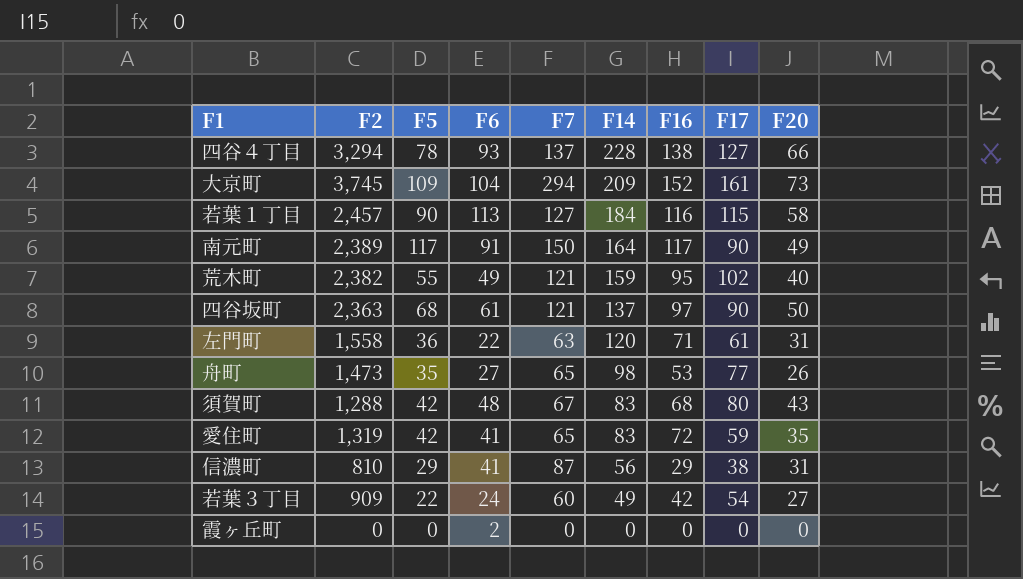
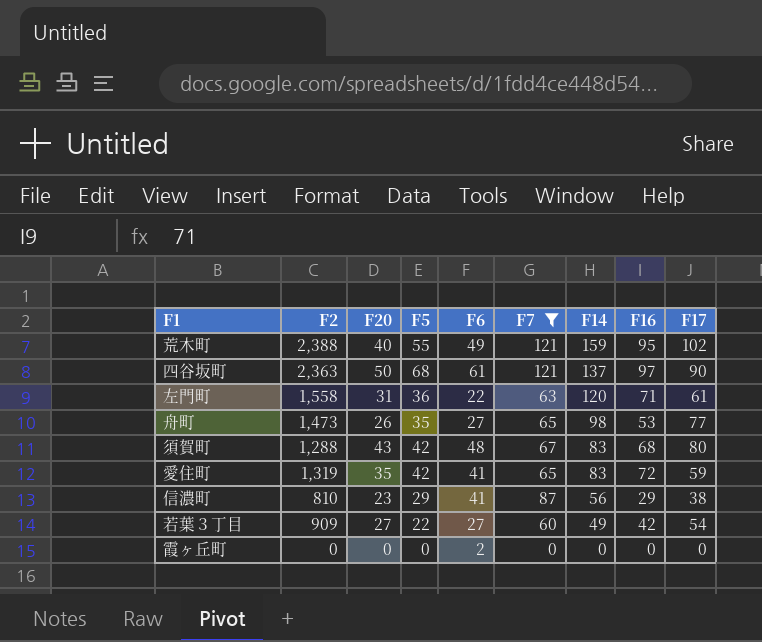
filter: none -> F7 <= 121
column F20 | position: 9 -> 3
荒木町 | F2: 2,382 -> 2,388
信濃町 | F20: 31 -> 23
若葉３丁目 | F6: 24 -> 27

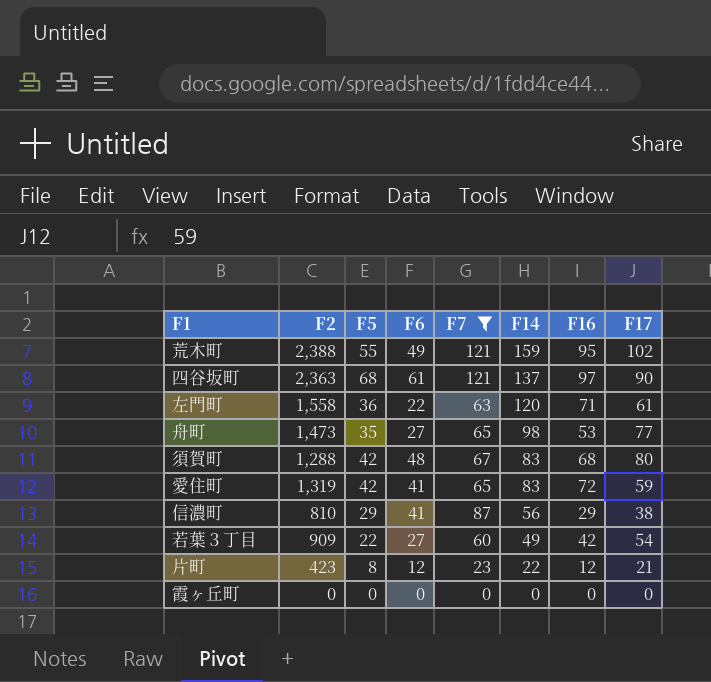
column F20 | position: 3 -> none
row 片町: none -> 423 | 8 | 12 | 23 | 22 | 12 | 21
霞ヶ丘町 | F6: 2 -> 0

